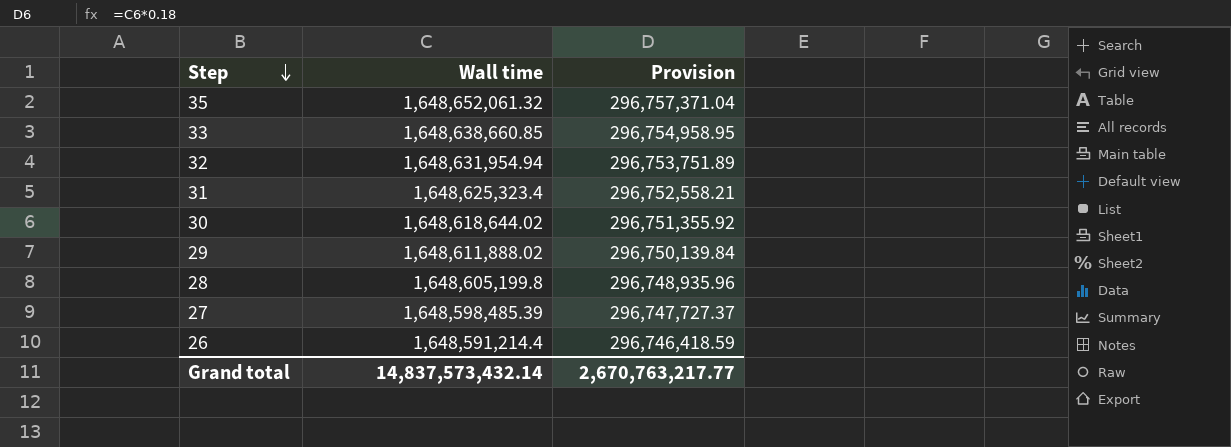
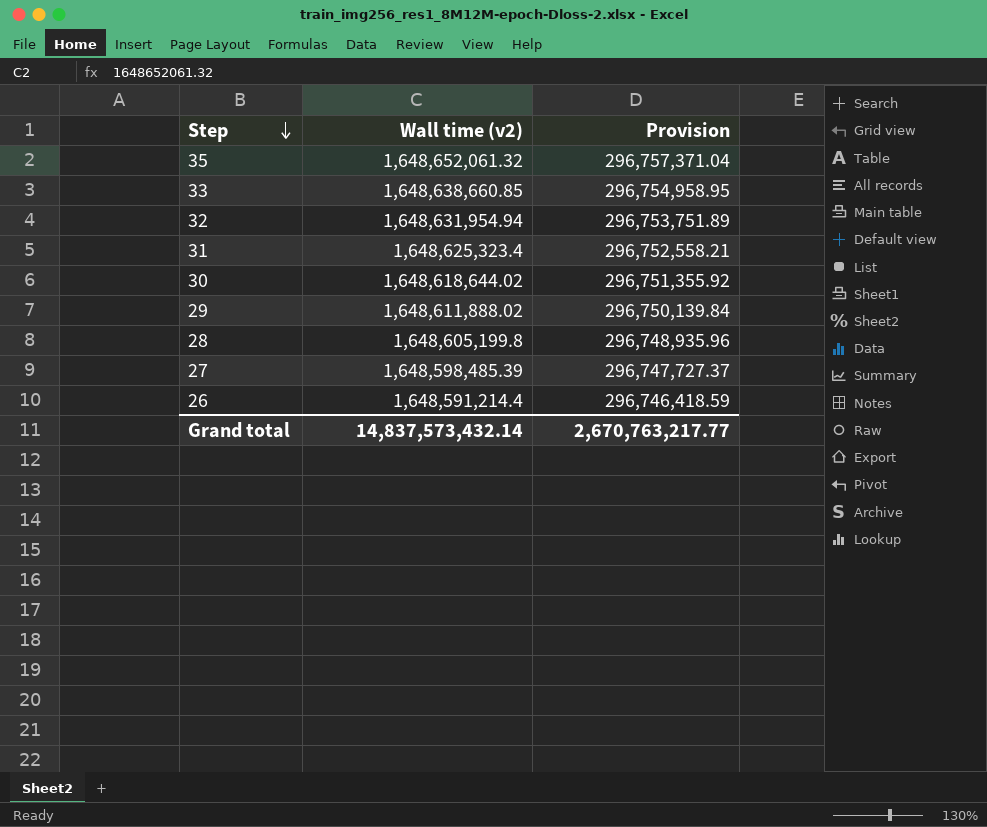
column name: Wall time -> Wall time (v2)

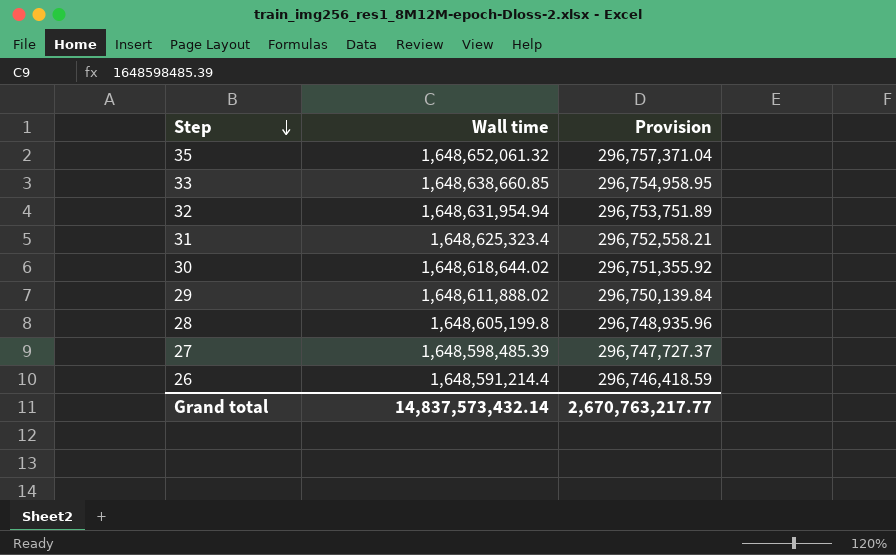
column name: Wall time (v2) -> Wall time

